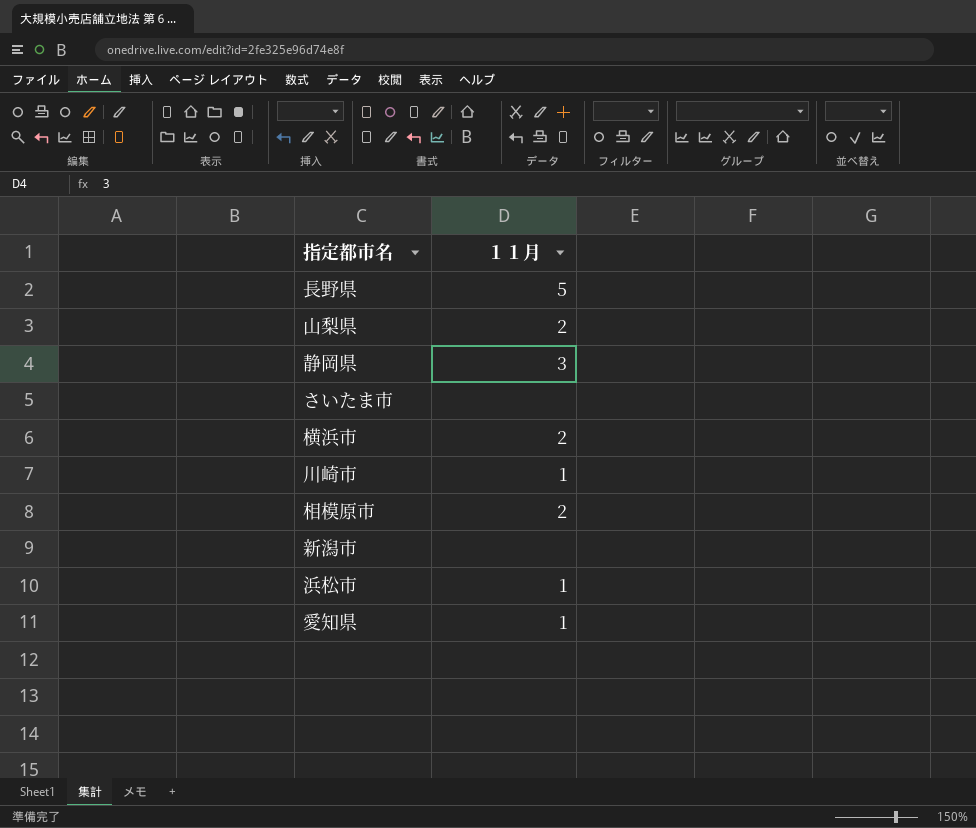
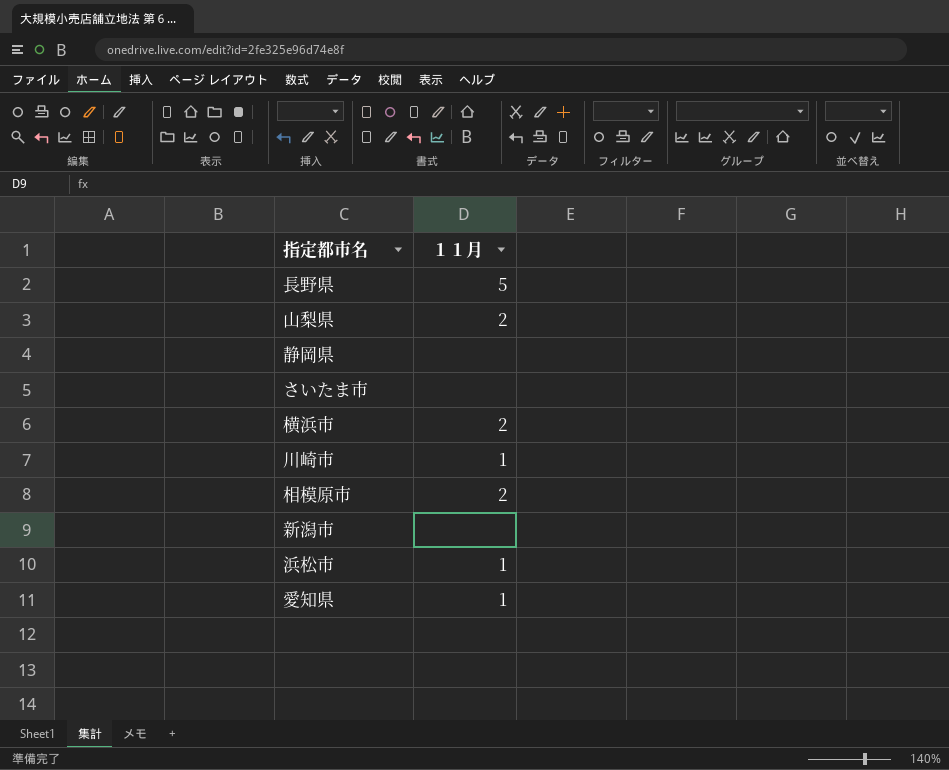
静岡県 | １１月: 3 -> none

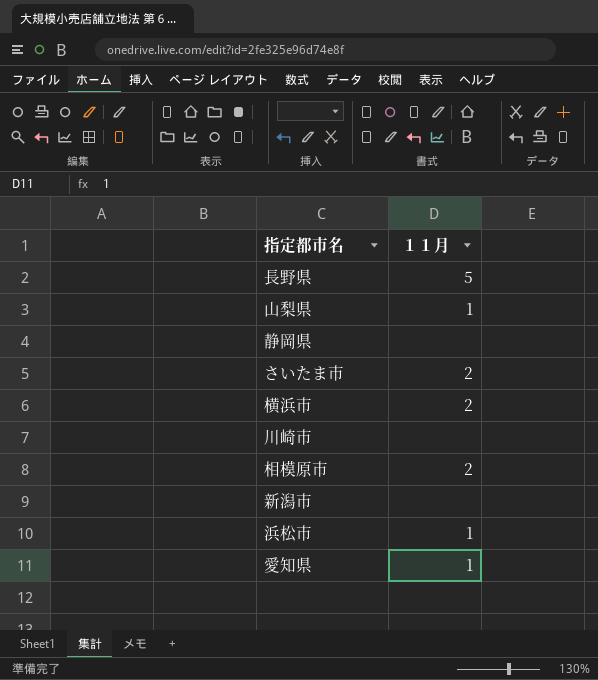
山梨県 | １１月: 2 -> 1
さいたま市 | １１月: none -> 2
川崎市 | １１月: 1 -> none

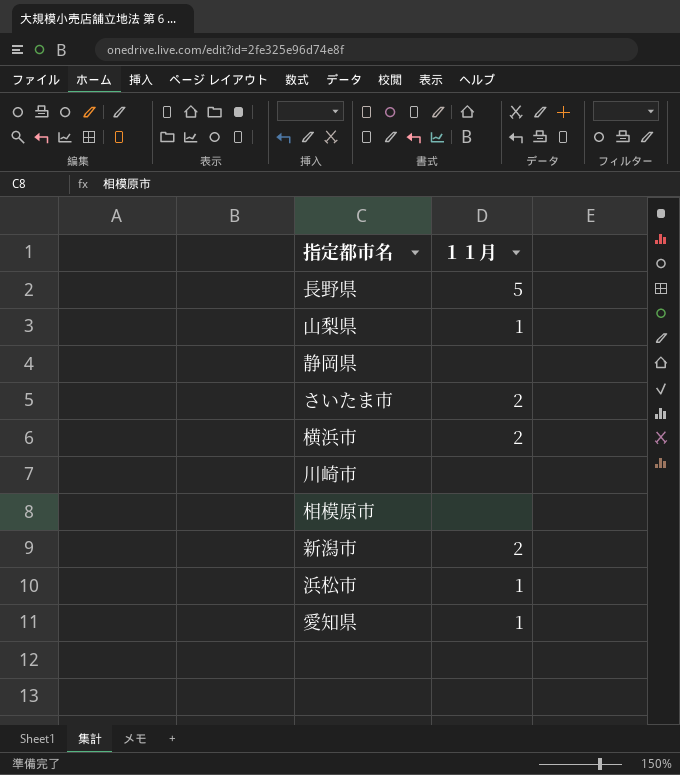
相模原市 | １１月: 2 -> none
新潟市 | １１月: none -> 2

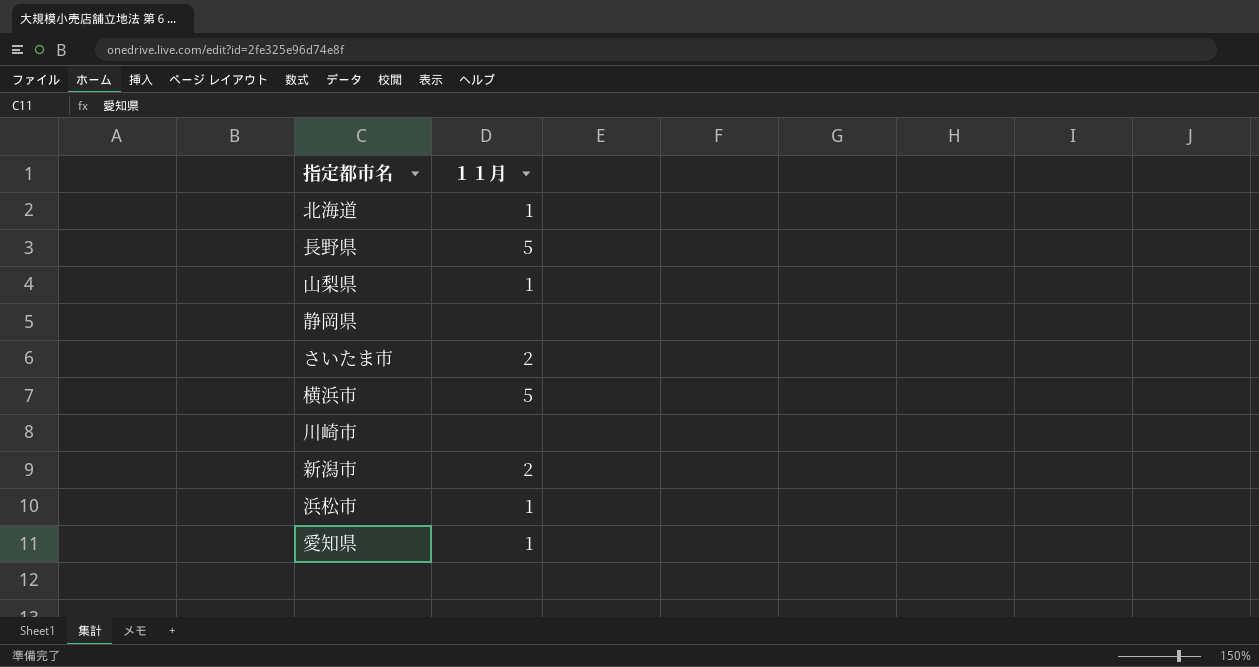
row 相模原市: none -> none
row 北海道: none -> 1
横浜市 | １１月: 2 -> 5

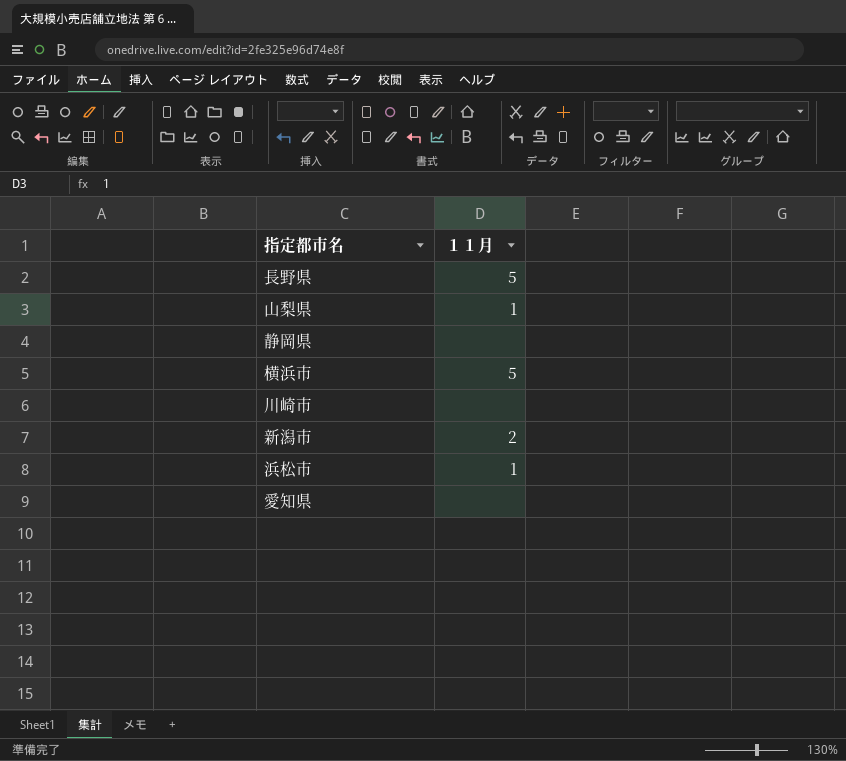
row 北海道: 1 -> none
row さいたま市: 2 -> none
愛知県 | １１月: 1 -> none

